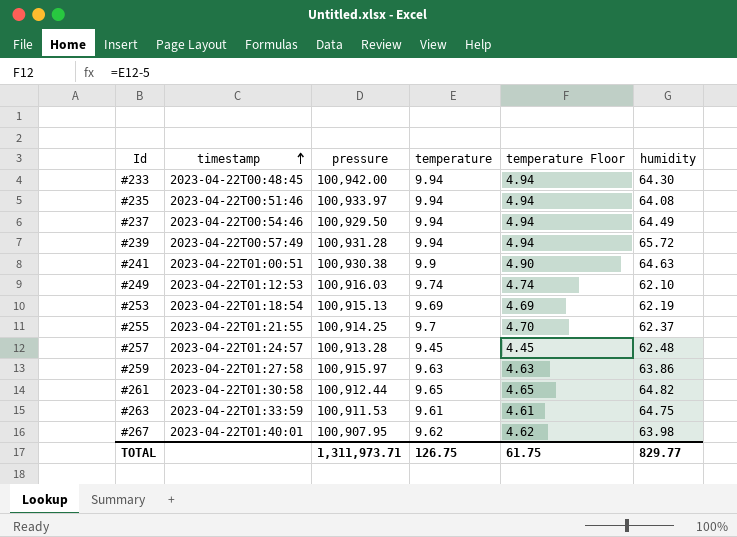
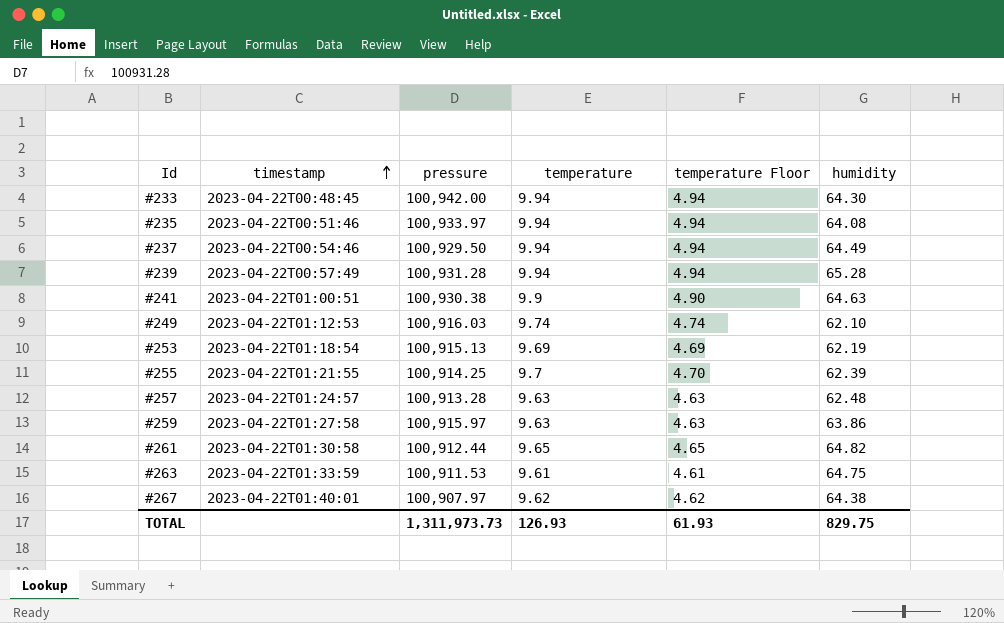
#239 | humidity: 65.72 -> 65.28
#255 | humidity: 62.37 -> 62.39
#257 | temperature: 9.45 -> 9.63
#257 | temperature Floor: 4.45 -> 4.63
#267 | pressure: 100,907.95 -> 100,907.97
#267 | humidity: 63.98 -> 64.38
TOTAL | pressure: 1,311,973.71 -> 1,311,973.73
TOTAL | temperature: 126.75 -> 126.93
TOTAL | temperature Floor: 61.75 -> 61.93
TOTAL | humidity: 829.77 -> 829.75

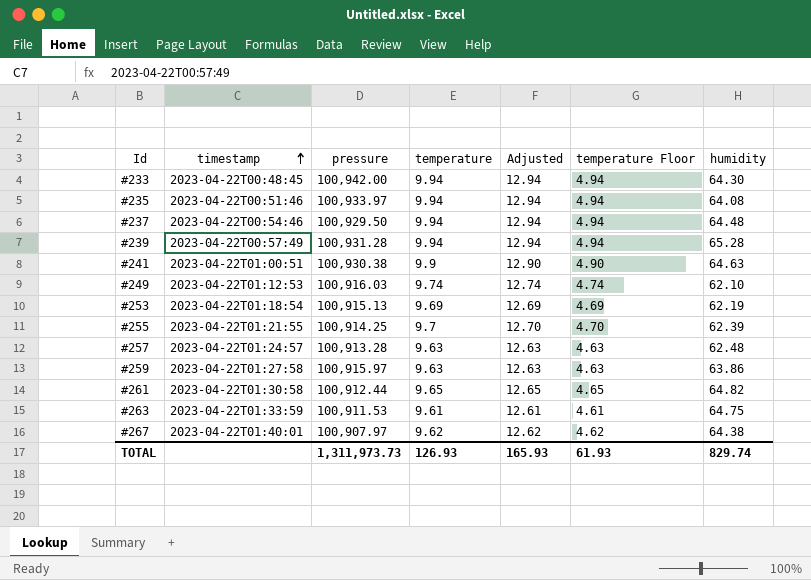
column Adjusted | formula: none -> [temperature] + 3
#237 | humidity: 64.49 -> 64.48
TOTAL | humidity: 829.75 -> 829.74

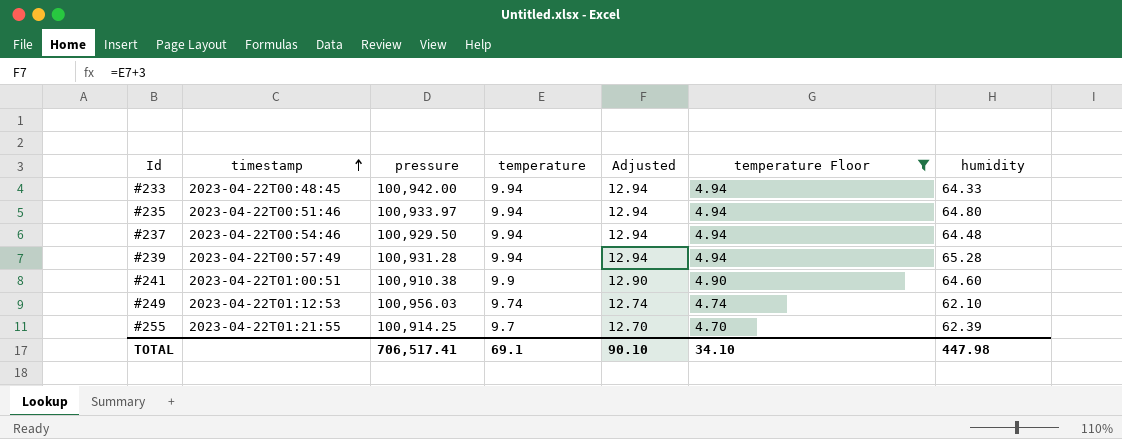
filter: none -> temperature Floor >= 4.70
#233 | humidity: 64.30 -> 64.33
#235 | humidity: 64.08 -> 64.80
#241 | pressure: 100,930.38 -> 100,910.38
#241 | humidity: 64.63 -> 64.60
#249 | pressure: 100,916.03 -> 100,956.03
TOTAL | pressure: 1,311,973.73 -> 706,517.41
TOTAL | temperature: 126.93 -> 69.1
TOTAL | Adjusted: 165.93 -> 90.10
TOTAL | temperature Floor: 61.93 -> 34.10
TOTAL | humidity: 829.74 -> 447.98

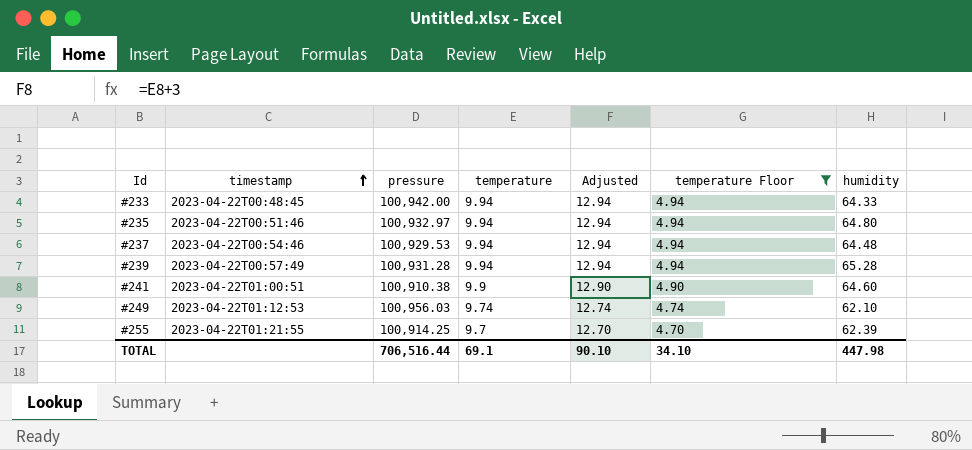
#235 | pressure: 100,933.97 -> 100,932.97
#237 | pressure: 100,929.50 -> 100,929.53
TOTAL | pressure: 706,517.41 -> 706,516.44

